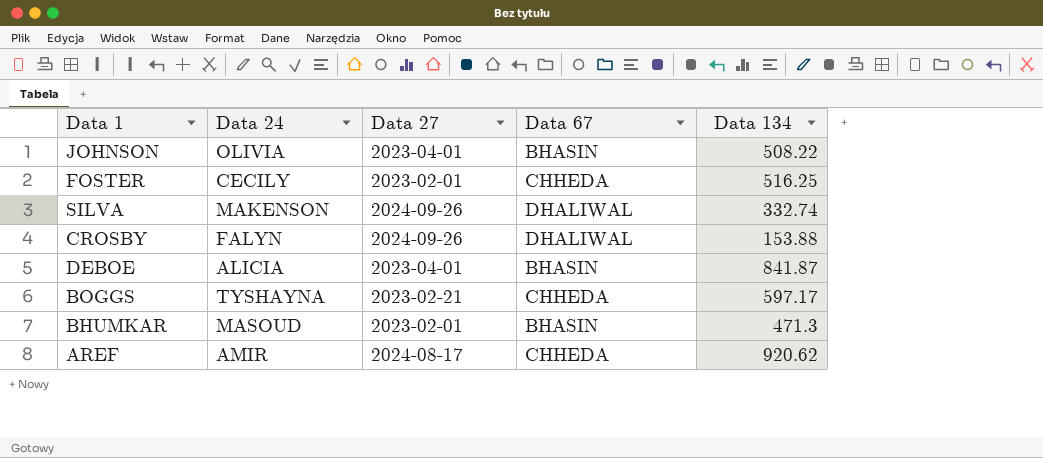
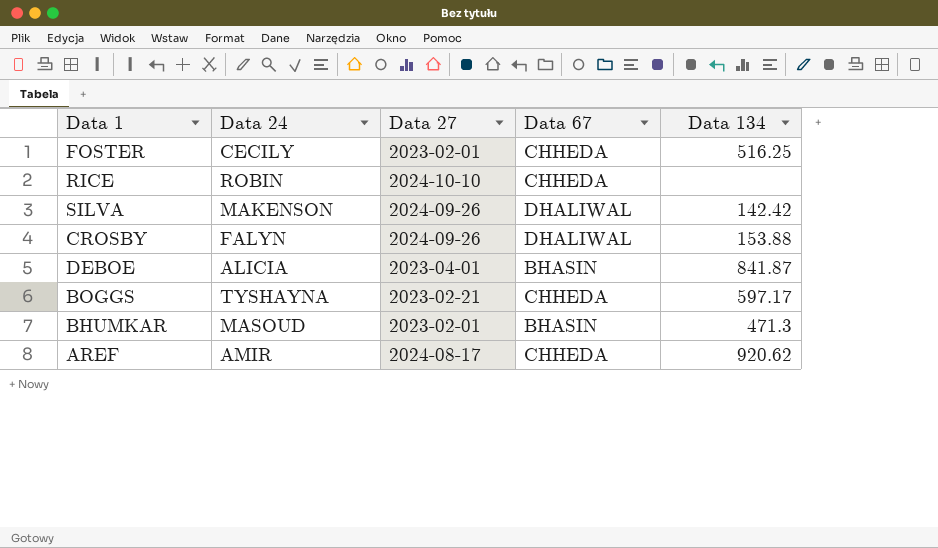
row JOHNSON: OLIVIA | 2023-04-01 | BHASIN | 508.22 -> none
row RICE: none -> ROBIN | 2024-10-10 | CHHEDA | none
SILVA | Data 134: 332.74 -> 142.42

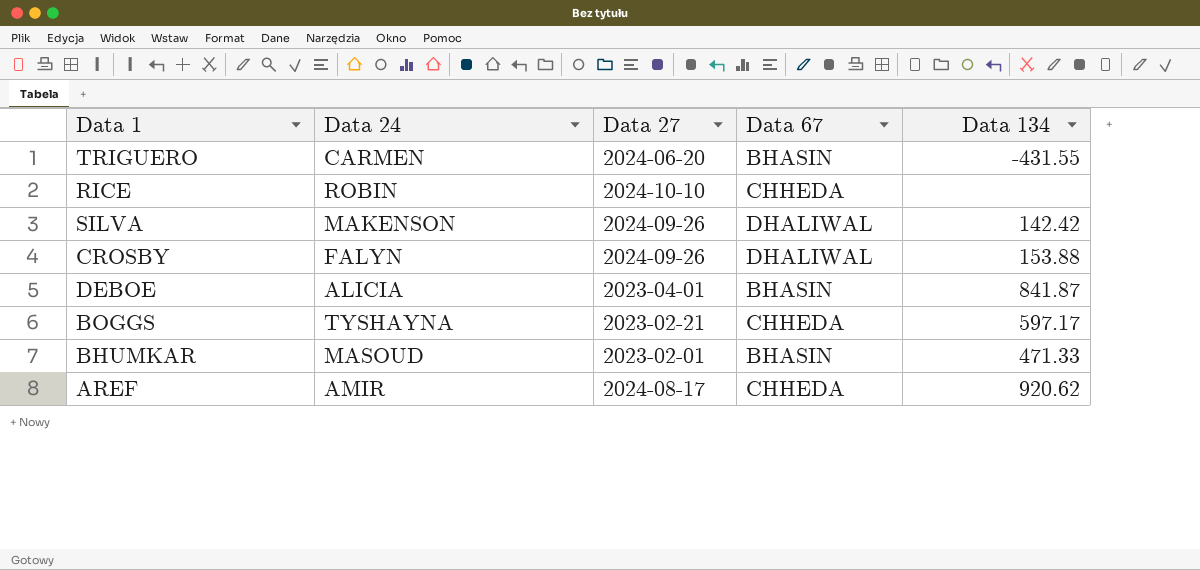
row FOSTER: CECILY | 2023-02-01 | CHHEDA | 516.25 -> none
row TRIGUERO: none -> CARMEN | 2024-06-20 | BHASIN | -431.55
BHUMKAR | Data 134: 471.3 -> 471.33

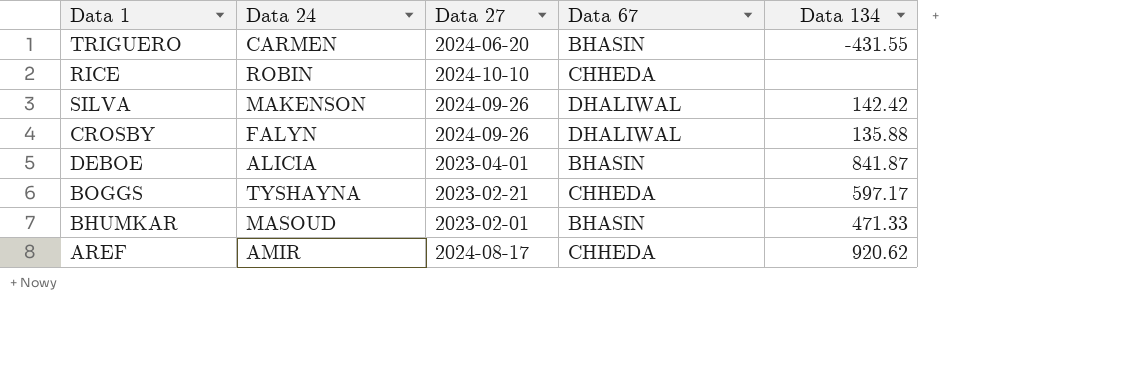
CROSBY | Data 134: 153.88 -> 135.88

